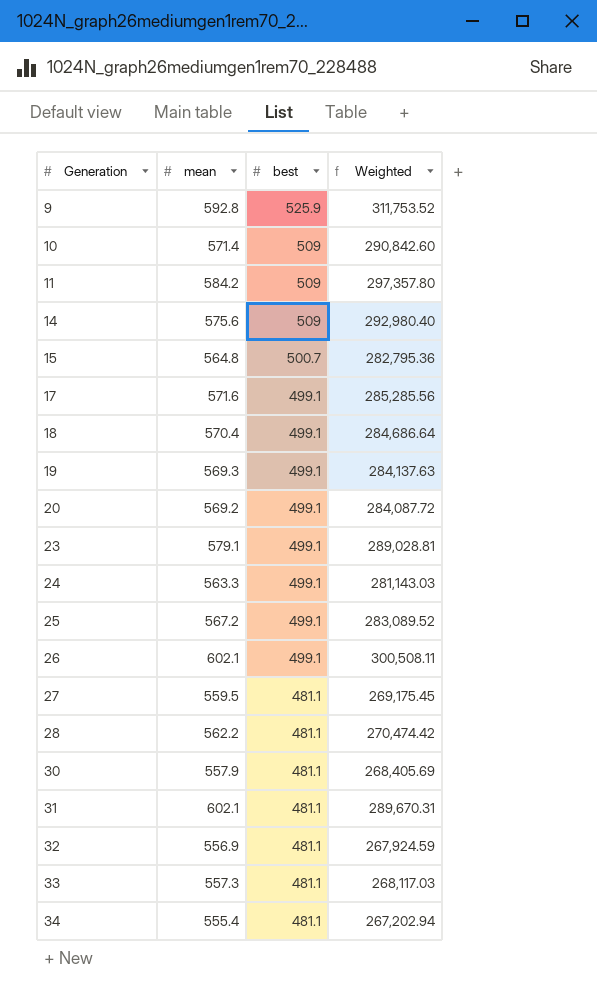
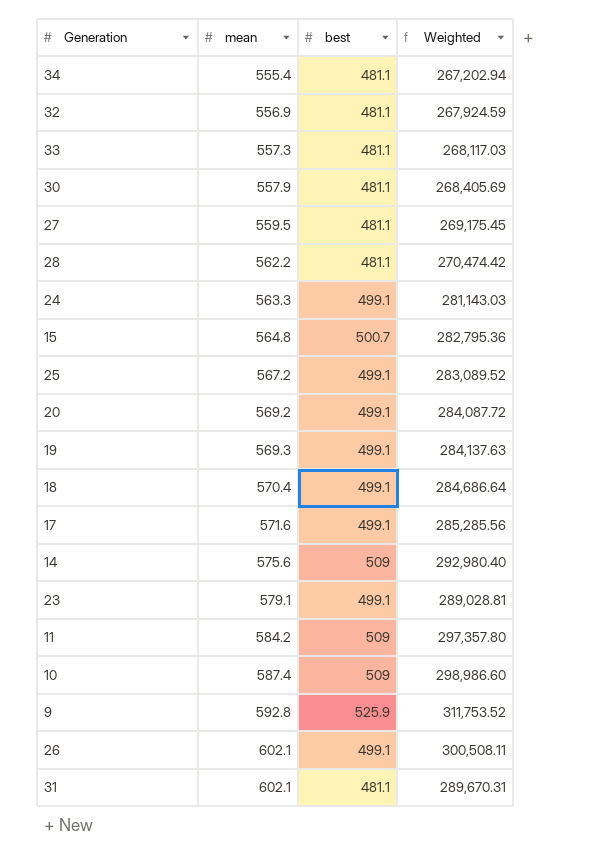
row order: Generation ascending -> mean ascending
10 | mean: 571.4 -> 587.4
10 | Weighted: 290,842.60 -> 298,986.60

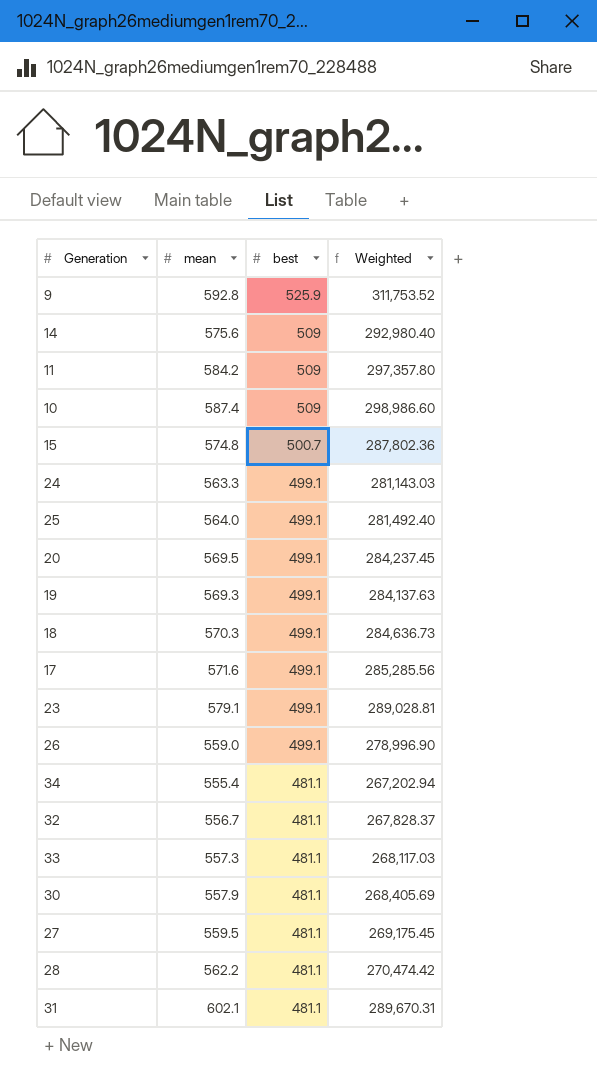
row order: mean ascending -> best descending
15 | mean: 564.8 -> 574.8
15 | Weighted: 282,795.36 -> 287,802.36
25 | mean: 567.2 -> 564.0
25 | Weighted: 283,089.52 -> 281,492.40
20 | mean: 569.2 -> 569.5
20 | Weighted: 284,087.72 -> 284,237.45
18 | mean: 570.4 -> 570.3
18 | Weighted: 284,686.64 -> 284,636.73
26 | mean: 602.1 -> 559.0
26 | Weighted: 300,508.11 -> 278,996.90
32 | mean: 556.9 -> 556.7
32 | Weighted: 267,924.59 -> 267,828.37

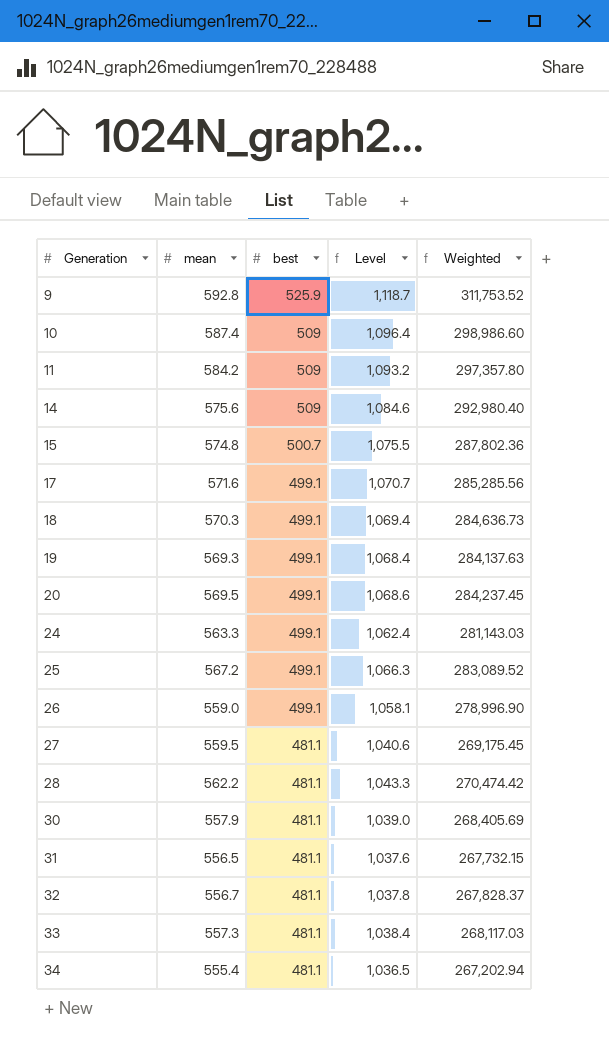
row order: best descending -> Generation ascending
column Level | formula: none -> [mean] + [best]
row 23: 579.1 | 499.1 | 289,028.81 -> none
25 | mean: 564.0 -> 567.2
25 | Weighted: 281,492.40 -> 283,089.52
31 | mean: 602.1 -> 556.5
31 | Weighted: 289,670.31 -> 267,732.15

